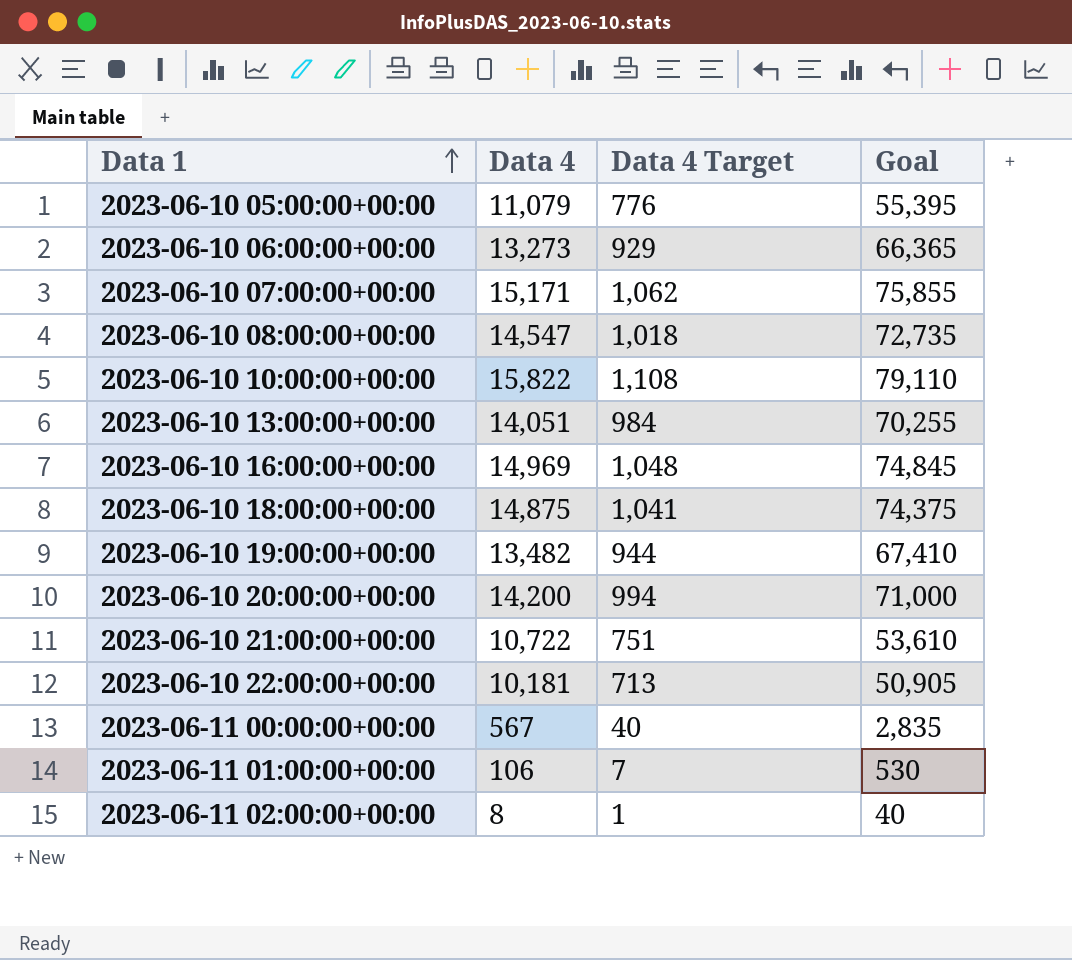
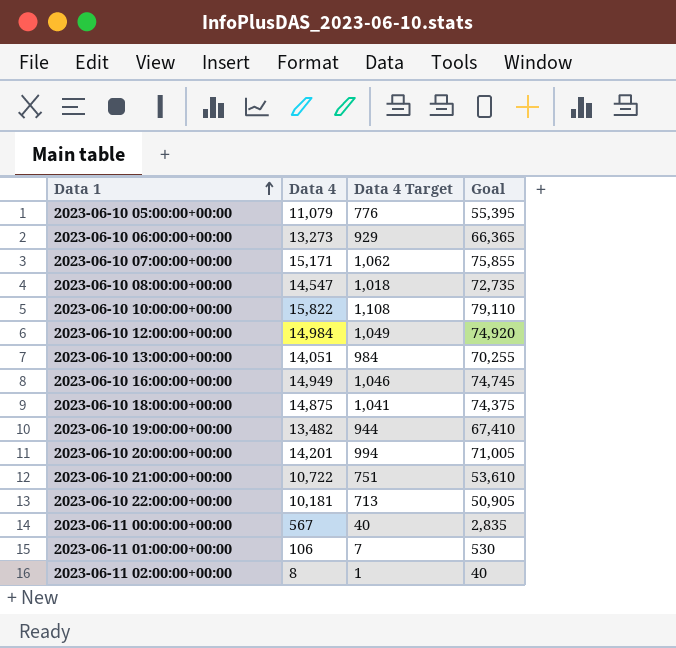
row 2023-06-10 12:00:00+00:00: none -> 14,984 | 1,049 | 74,920
2023-06-10 16:00:00+00:00 | Data 4: 14,969 -> 14,949
2023-06-10 16:00:00+00:00 | Data 4 Target: 1,048 -> 1,046
2023-06-10 16:00:00+00:00 | Goal: 74,845 -> 74,745
2023-06-10 20:00:00+00:00 | Data 4: 14,200 -> 14,201
2023-06-10 20:00:00+00:00 | Goal: 71,000 -> 71,005

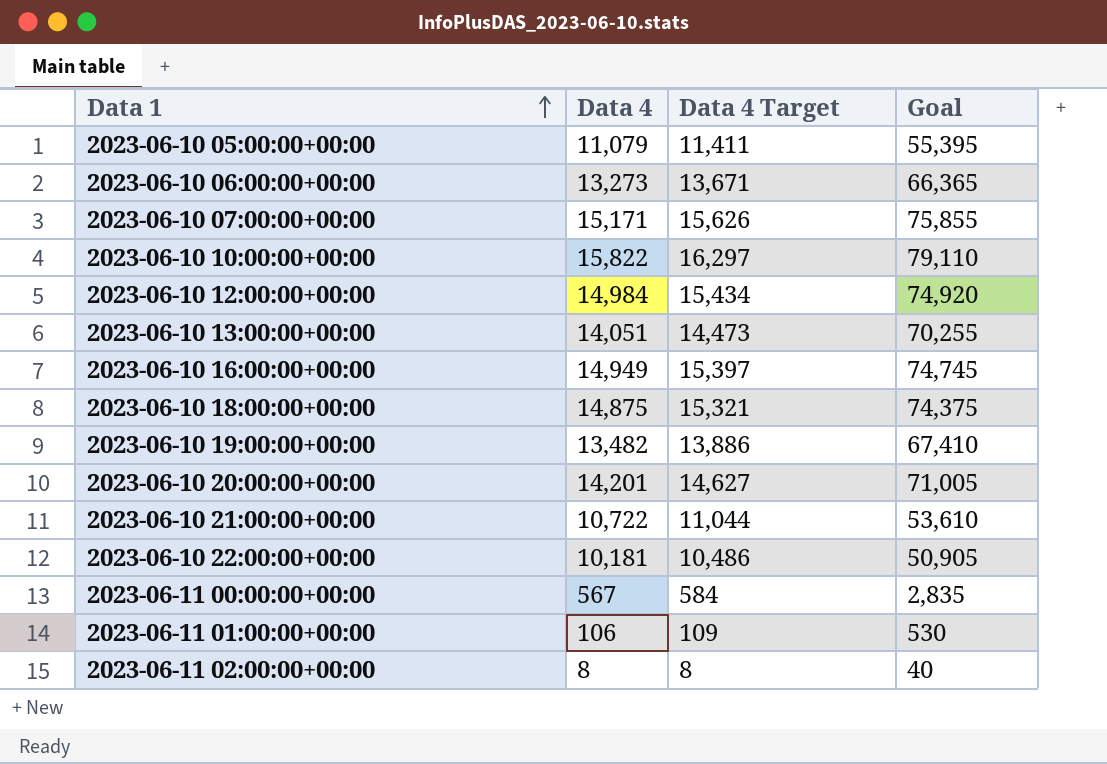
column Data 4 Target | formula: [Data 4] * 0.07 -> [Data 4] * 1.03
row 2023-06-10 08:00:00+00:00: 14,547 | 1,018 | 72,735 -> none

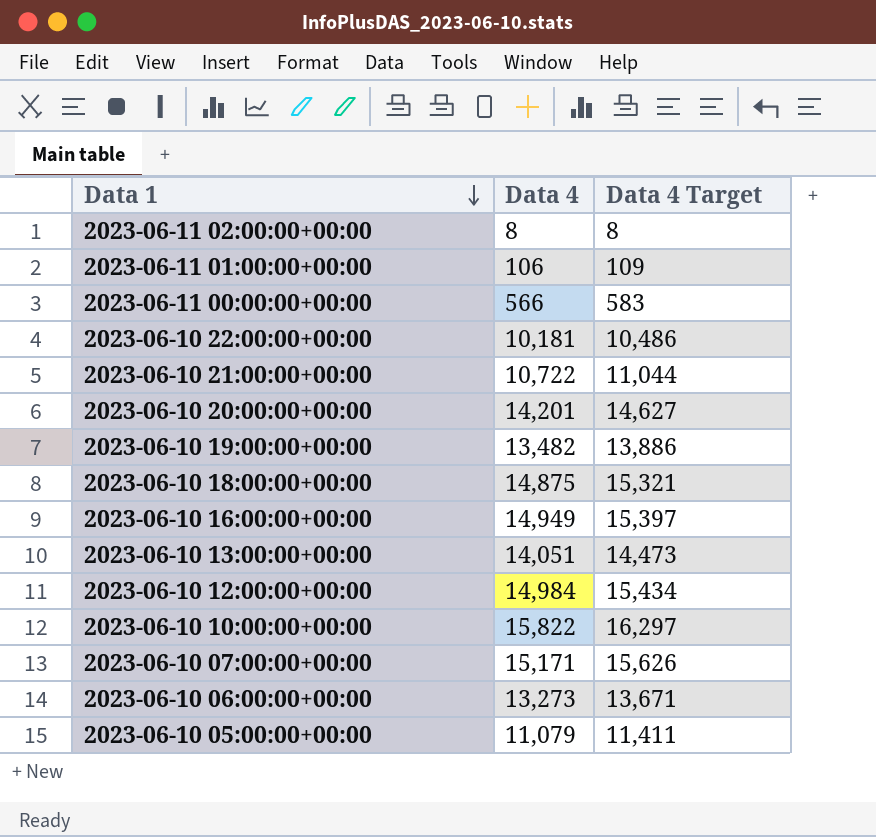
row order: Data 1 ascending -> Data 1 descending
column Goal | formula: [Data 4] * 5 -> none
2023-06-11 00:00:00+00:00 | Data 4: 567 -> 566
2023-06-11 00:00:00+00:00 | Data 4 Target: 584 -> 583

